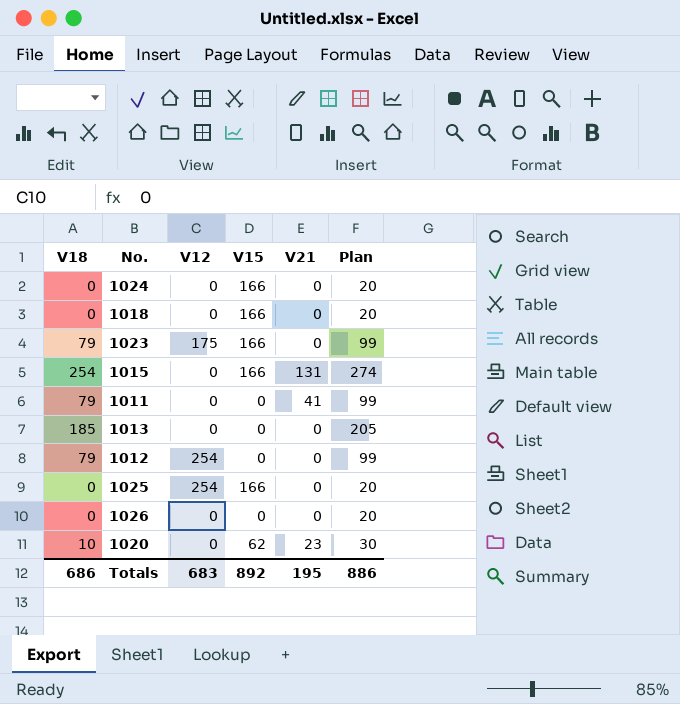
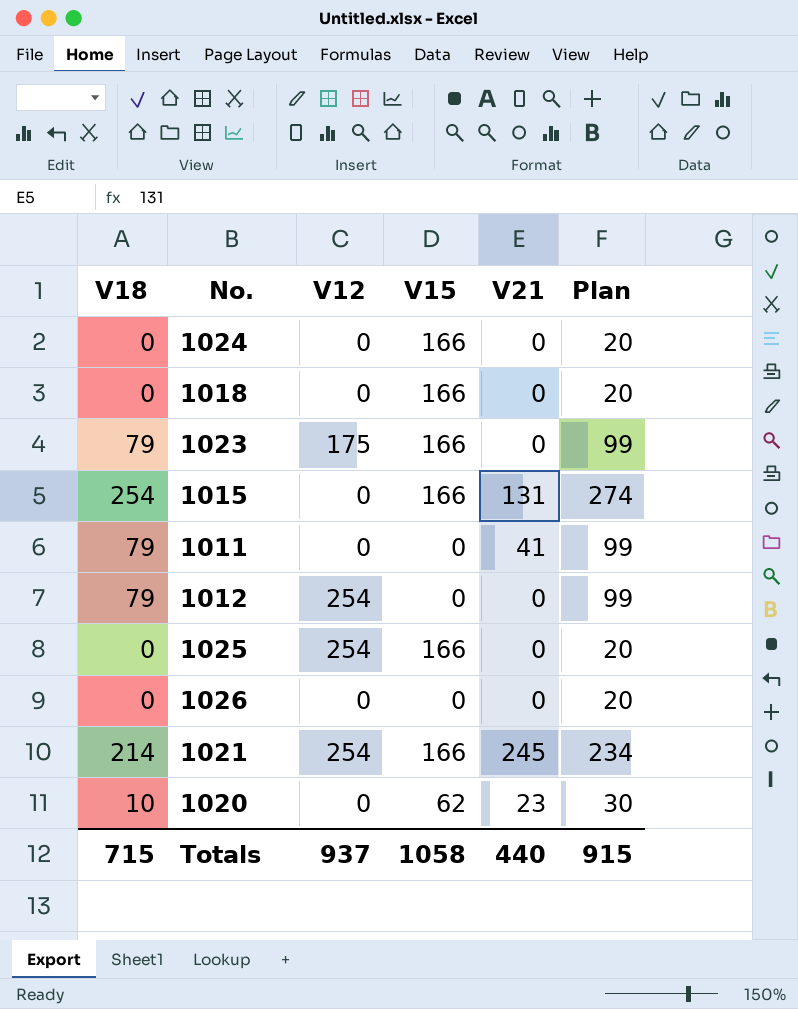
row 1013: 185 | 0 | 0 | 0 | 205 -> none
row 1021: none -> 214 | 254 | 166 | 245 | 234
Totals | V18: 686 -> 715
Totals | V12: 683 -> 937
Totals | V15: 892 -> 1058
Totals | V21: 195 -> 440
Totals | Plan: 886 -> 915

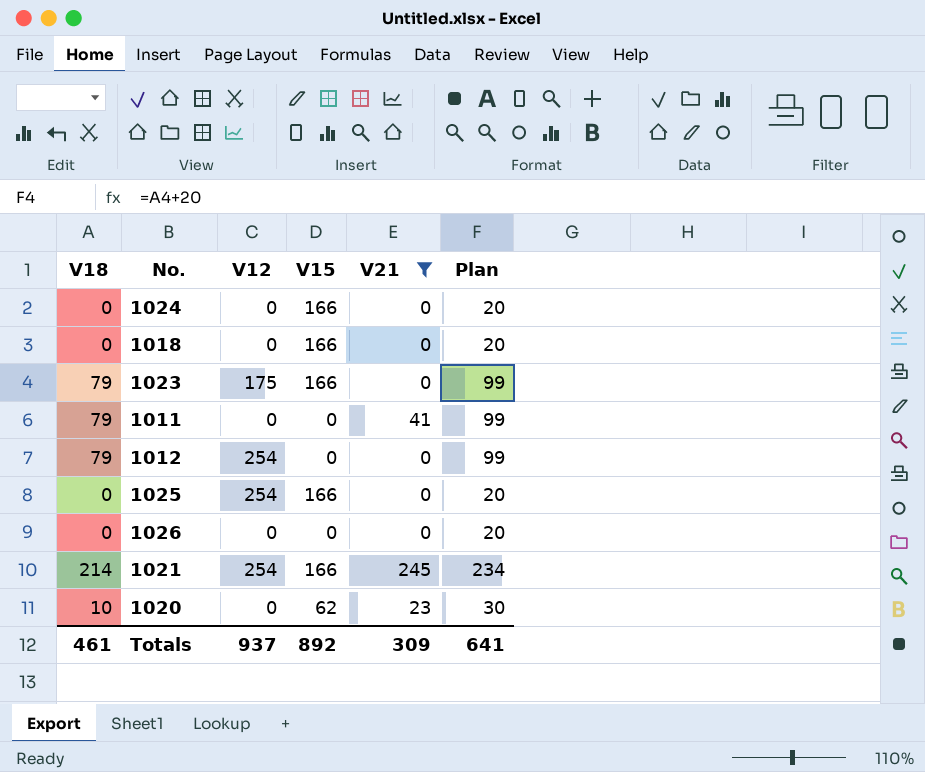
filter: none -> V21 != 131
Totals | V18: 715 -> 461
Totals | V15: 1058 -> 892
Totals | V21: 440 -> 309
Totals | Plan: 915 -> 641

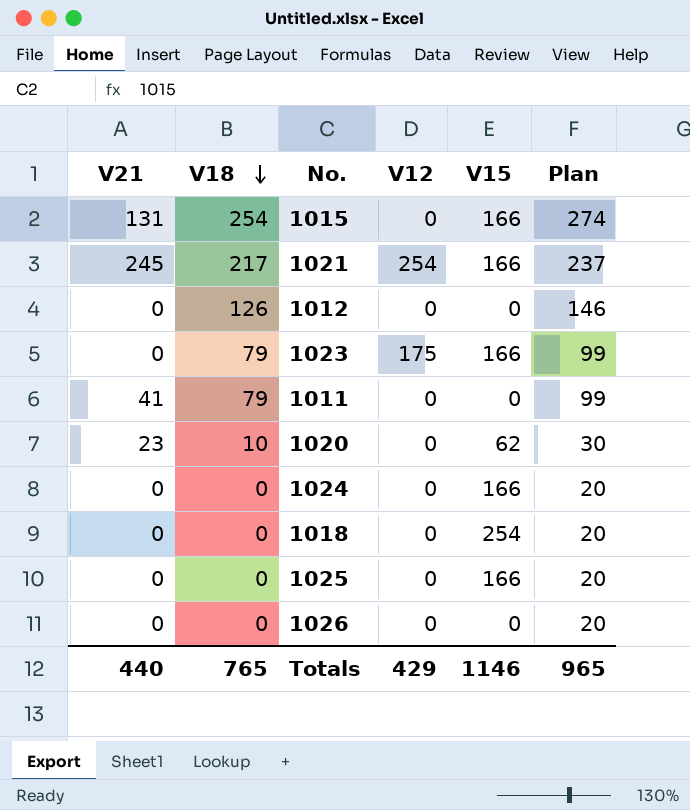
filter: V21 != 131 -> none
row order: none -> V18 descending
column V21 | position: 5 -> 1
1021 | V18: 214 -> 217
1021 | Plan: 234 -> 237
1012 | V18: 79 -> 126
1012 | V12: 254 -> 0
1012 | Plan: 99 -> 146
1018 | V15: 166 -> 254
1025 | V12: 254 -> 0
Totals | V21: 309 -> 440
Totals | V18: 461 -> 765
Totals | V12: 937 -> 429
Totals | V15: 892 -> 1146
Totals | Plan: 641 -> 965

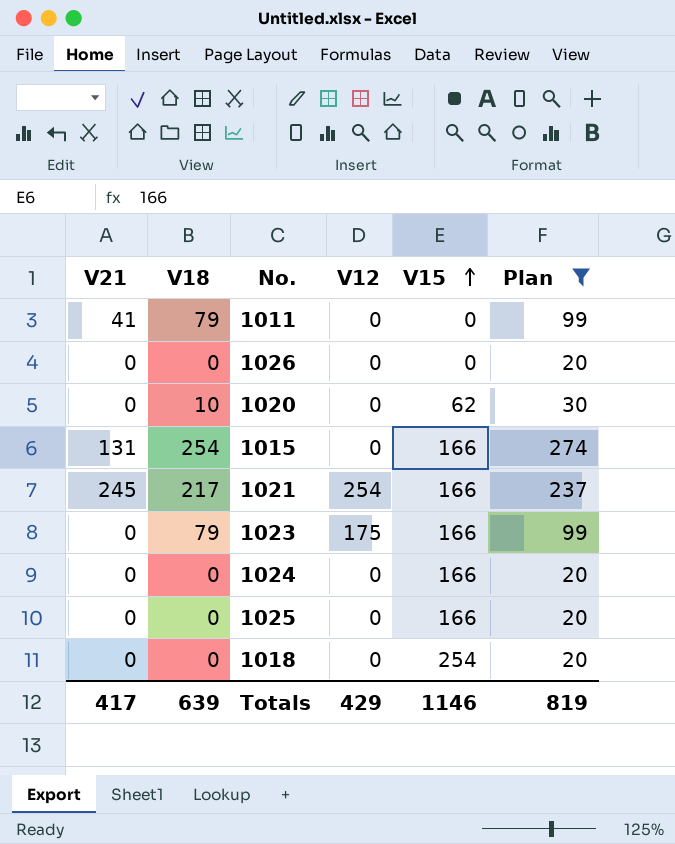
filter: none -> Plan != 146
row order: V18 descending -> V15 ascending
1020 | V21: 23 -> 0
Totals | V21: 440 -> 417
Totals | V18: 765 -> 639
Totals | Plan: 965 -> 819

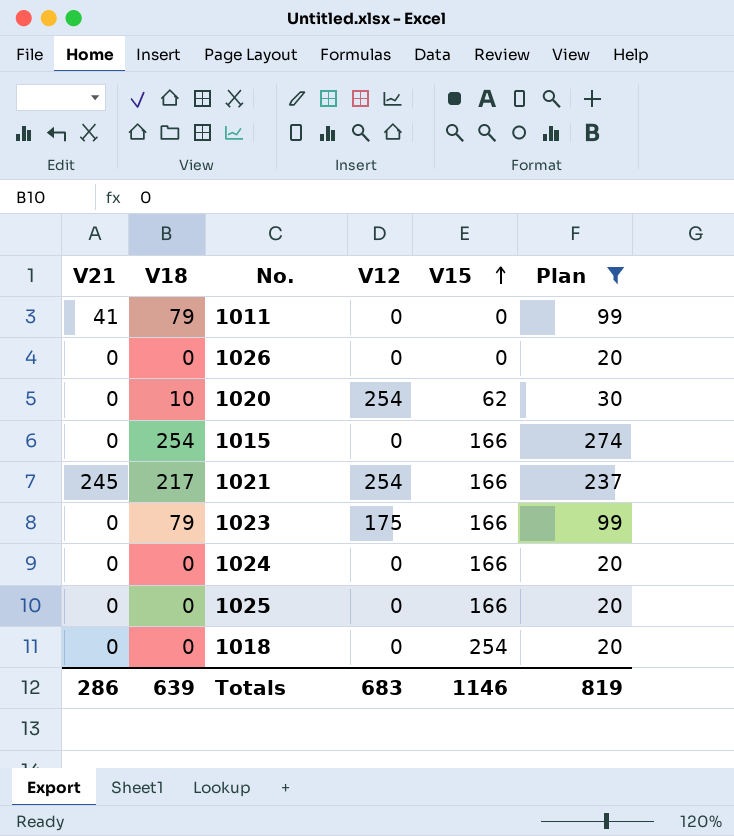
1020 | V12: 0 -> 254
1015 | V21: 131 -> 0
Totals | V21: 417 -> 286
Totals | V12: 429 -> 683

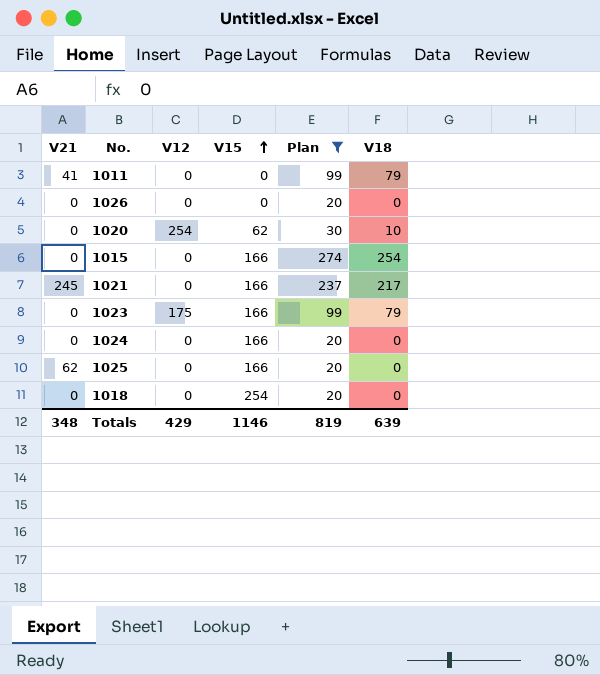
column V18 | position: 2 -> 6
1021 | V12: 254 -> 0
1025 | V21: 0 -> 62
Totals | V21: 286 -> 348
Totals | V12: 683 -> 429

